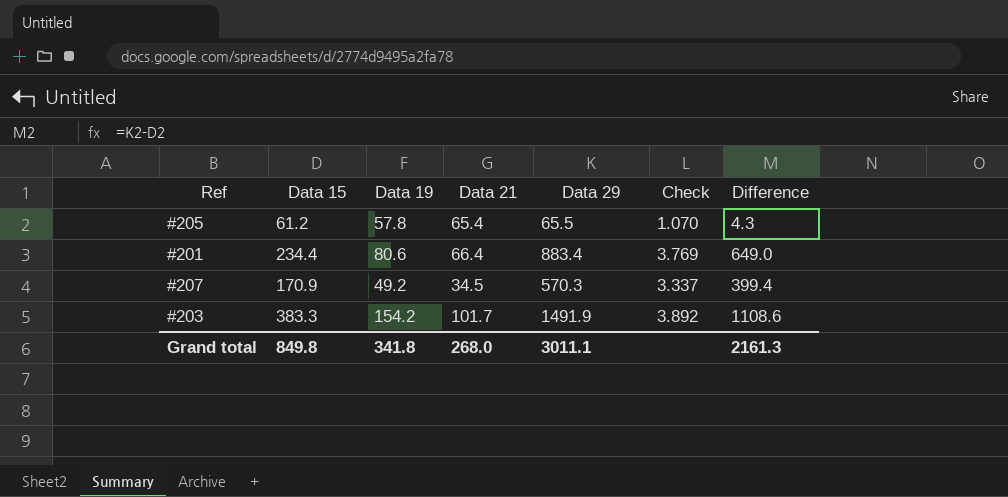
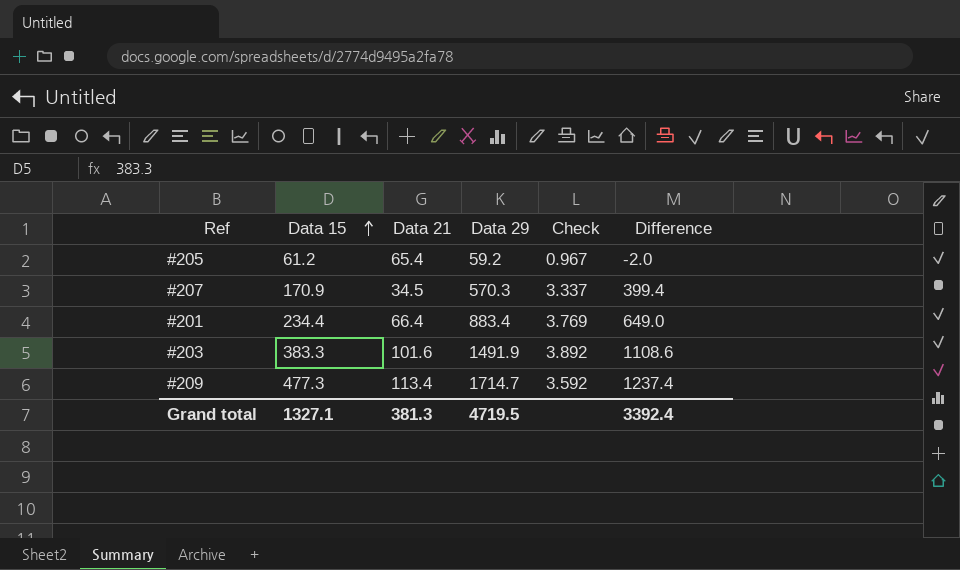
row order: none -> Data 15 ascending
column Data 19 | position: 3 -> none
#205 | Data 29: 65.5 -> 59.2
#205 | Check: 1.070 -> 0.967
#205 | Difference: 4.3 -> -2.0
#203 | Data 21: 101.7 -> 101.6
row #209: none -> 477.3 | 113.4 | 1714.7 | 3.592 | 1237.4
Grand total | Data 15: 849.8 -> 1327.1
Grand total | Data 21: 268.0 -> 381.3
Grand total | Data 29: 3011.1 -> 4719.5
Grand total | Difference: 2161.3 -> 3392.4

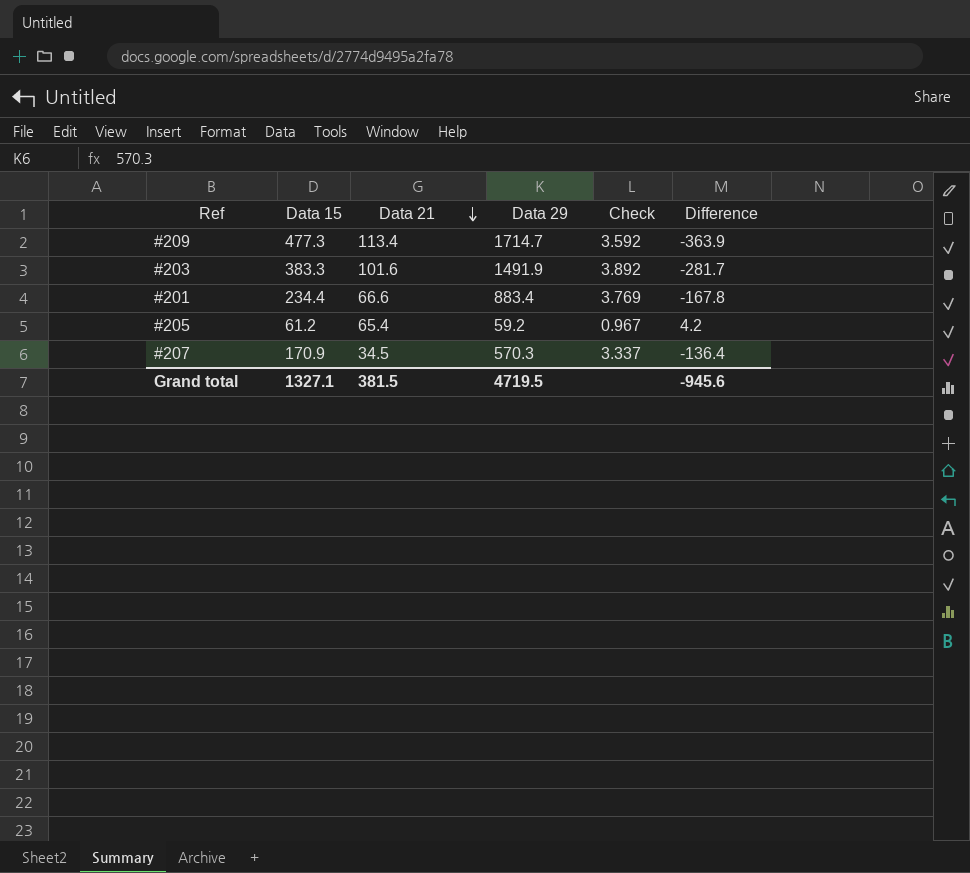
row order: Data 15 ascending -> Data 21 descending
column Difference | formula: [Data 29] - [Data 15] -> [Data 21] - [Data 15]
#201 | Data 21: 66.4 -> 66.6
Grand total | Data 21: 381.3 -> 381.5
Grand total | Difference: 3392.4 -> -945.6

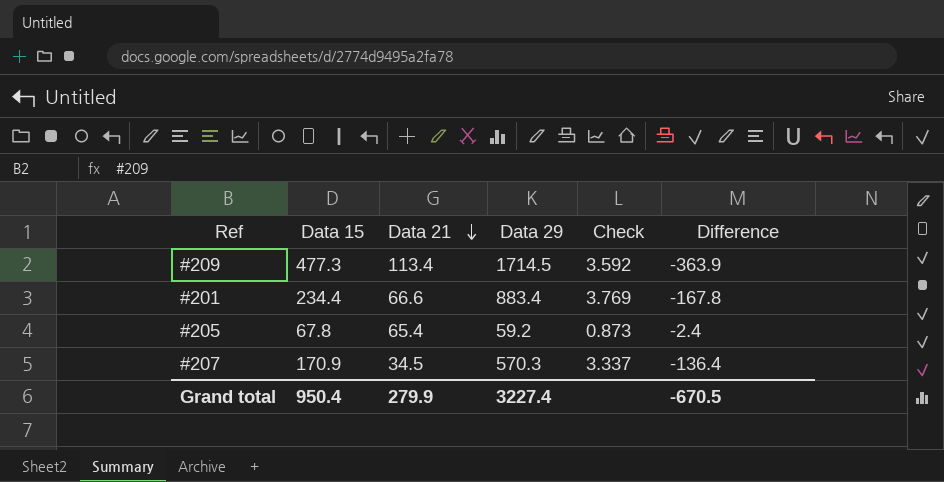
row #203: 383.3 | 101.6 | 1491.9 | 3.892 | -281.7 -> none
#209 | Data 29: 1714.7 -> 1714.5
#205 | Data 15: 61.2 -> 67.8
#205 | Check: 0.967 -> 0.873
#205 | Difference: 4.2 -> -2.4
Grand total | Data 15: 1327.1 -> 950.4
Grand total | Data 21: 381.5 -> 279.9
Grand total | Data 29: 4719.5 -> 3227.4
Grand total | Difference: -945.6 -> -670.5

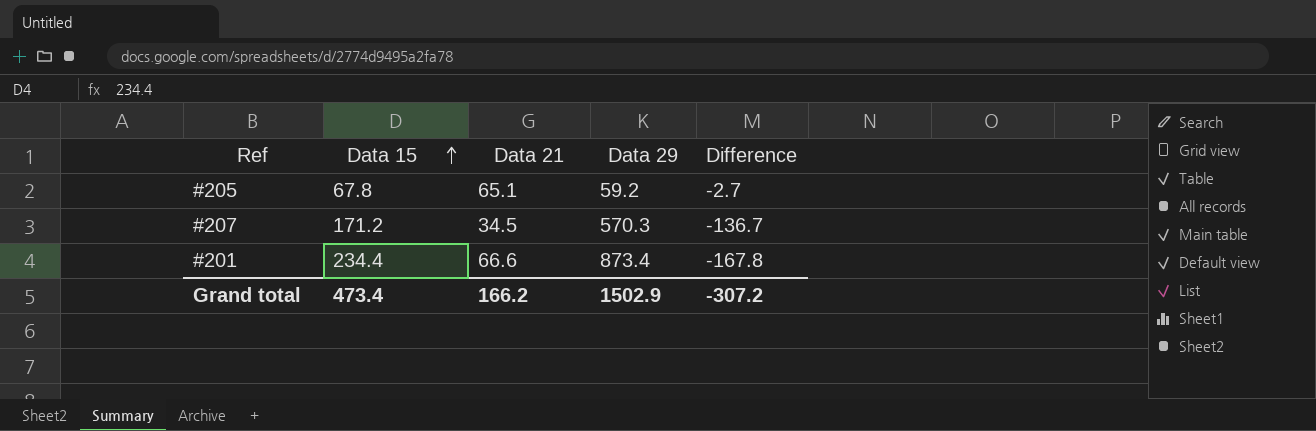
row order: Data 21 descending -> Data 15 ascending
column Check | formula: [Data 29] / [Data 15] -> none
row #209: 477.3 | 113.4 | 1714.5 | 3.592 | -363.9 -> none
#205 | Data 21: 65.4 -> 65.1
#205 | Difference: -2.4 -> -2.7
#207 | Data 15: 170.9 -> 171.2
#207 | Difference: -136.4 -> -136.7
#201 | Data 29: 883.4 -> 873.4
Grand total | Data 15: 950.4 -> 473.4
Grand total | Data 21: 279.9 -> 166.2
Grand total | Data 29: 3227.4 -> 1502.9
Grand total | Difference: -670.5 -> -307.2

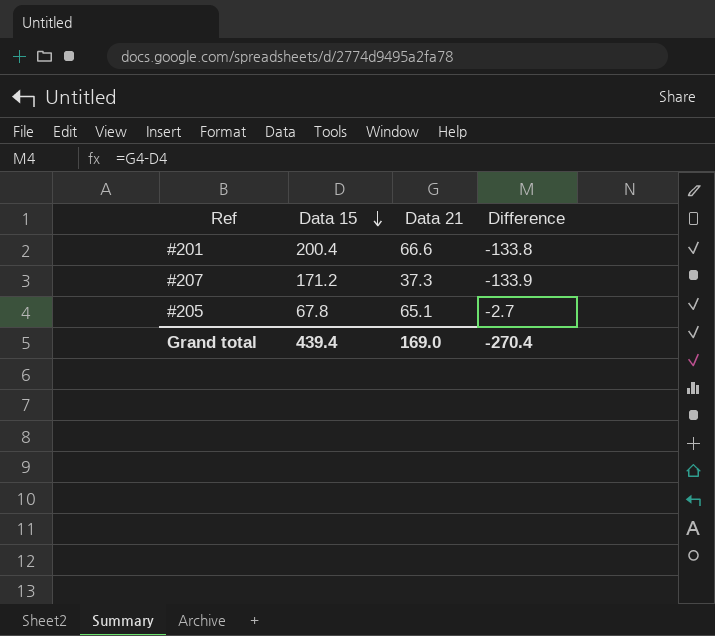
row order: Data 15 ascending -> Data 15 descending
column Data 29 | position: 4 -> none
#201 | Data 15: 234.4 -> 200.4
#201 | Difference: -167.8 -> -133.8
#207 | Data 21: 34.5 -> 37.3
#207 | Difference: -136.7 -> -133.9
Grand total | Data 15: 473.4 -> 439.4
Grand total | Data 21: 166.2 -> 169.0
Grand total | Difference: -307.2 -> -270.4

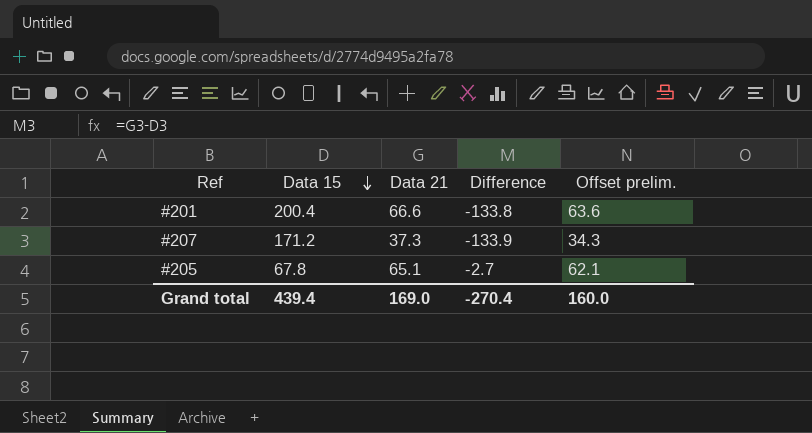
column Offset prelim. | formula: none -> [Data 21] - 3

